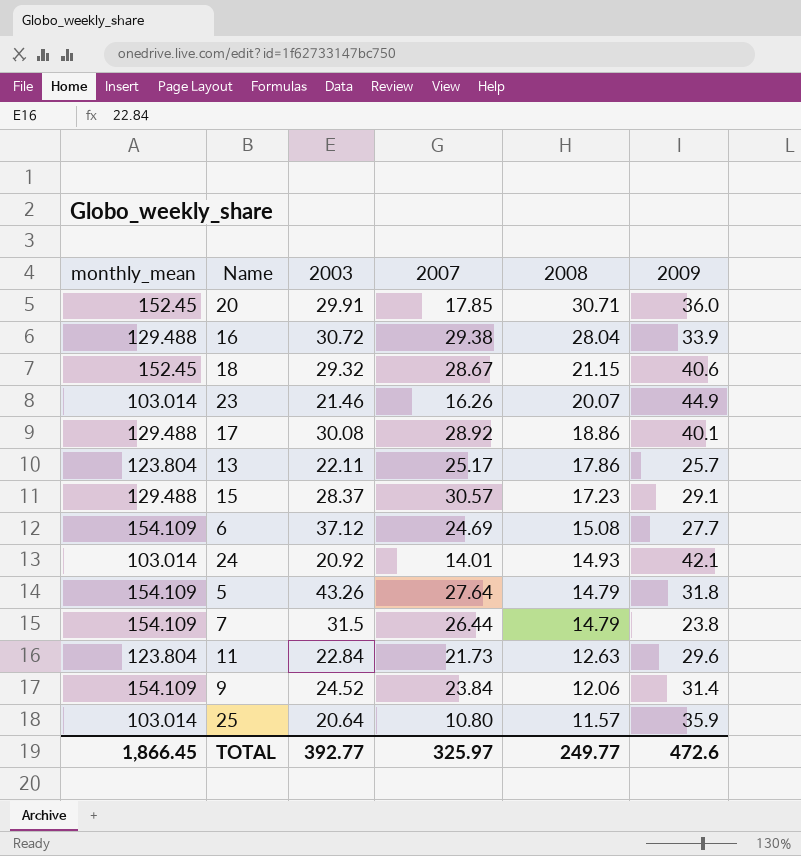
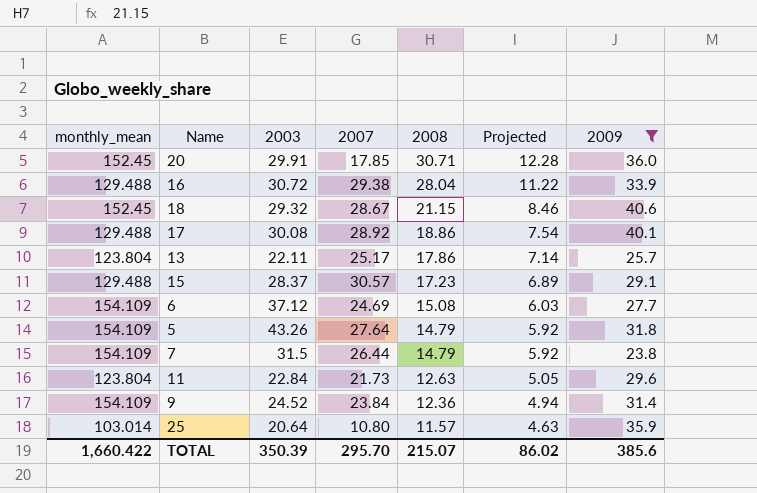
filter: none -> 2009 <= 40.6
column Projected | formula: none -> [2008] * 0.4
9 | 2008: 12.06 -> 12.36
TOTAL | monthly_mean: 1,866.45 -> 1,660.422
TOTAL | 2003: 392.77 -> 350.39
TOTAL | 2007: 325.97 -> 295.70
TOTAL | 2008: 249.77 -> 215.07
TOTAL | 2009: 472.6 -> 385.6

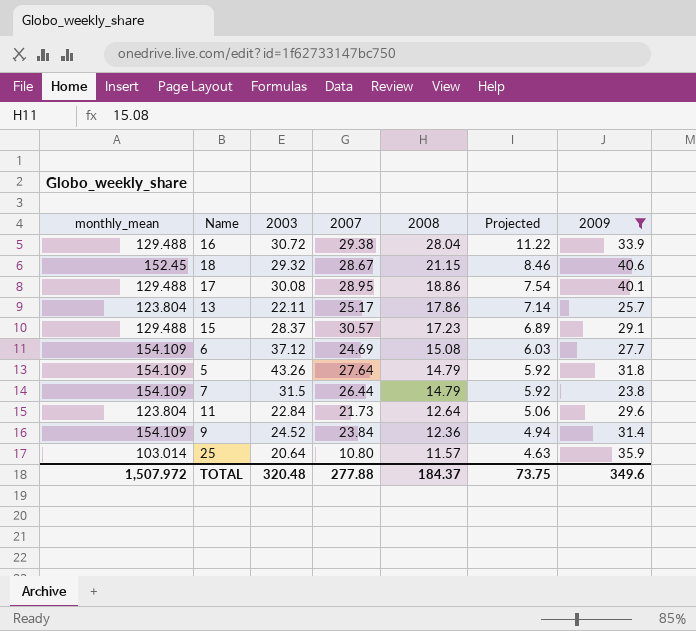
row 20: 152.45 | 29.91 | 17.85 | 30.71 | 12.28 | 36.0 -> none
17 | 2007: 28.92 -> 28.95
11 | 2008: 12.63 -> 12.64
11 | Projected: 5.05 -> 5.06
TOTAL | monthly_mean: 1,660.422 -> 1,507.972
TOTAL | 2003: 350.39 -> 320.48
TOTAL | 2007: 295.70 -> 277.88
TOTAL | 2008: 215.07 -> 184.37
TOTAL | Projected: 86.02 -> 73.75
TOTAL | 2009: 385.6 -> 349.6

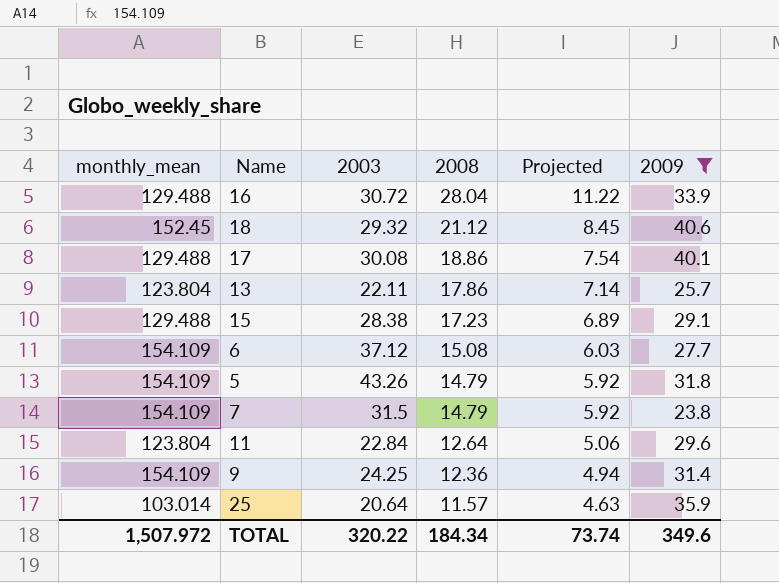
column 2007 | position: 4 -> none
18 | 2008: 21.15 -> 21.12
18 | Projected: 8.46 -> 8.45
15 | 2003: 28.37 -> 28.38
9 | 2003: 24.52 -> 24.25
TOTAL | 2003: 320.48 -> 320.22
TOTAL | 2008: 184.37 -> 184.34
TOTAL | Projected: 73.75 -> 73.74

